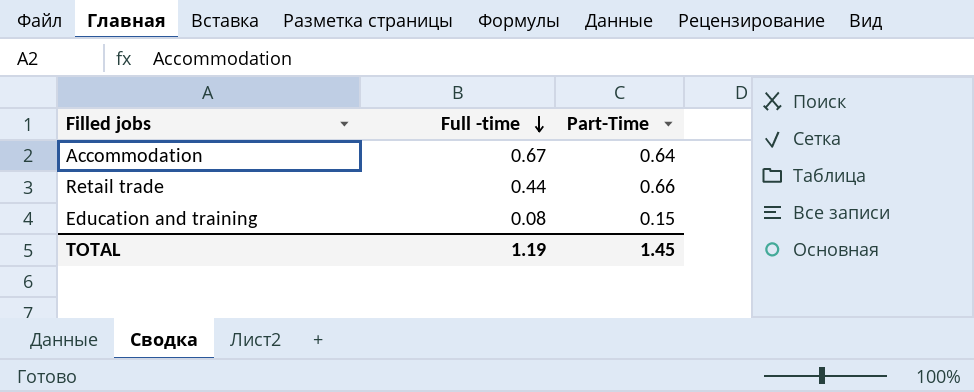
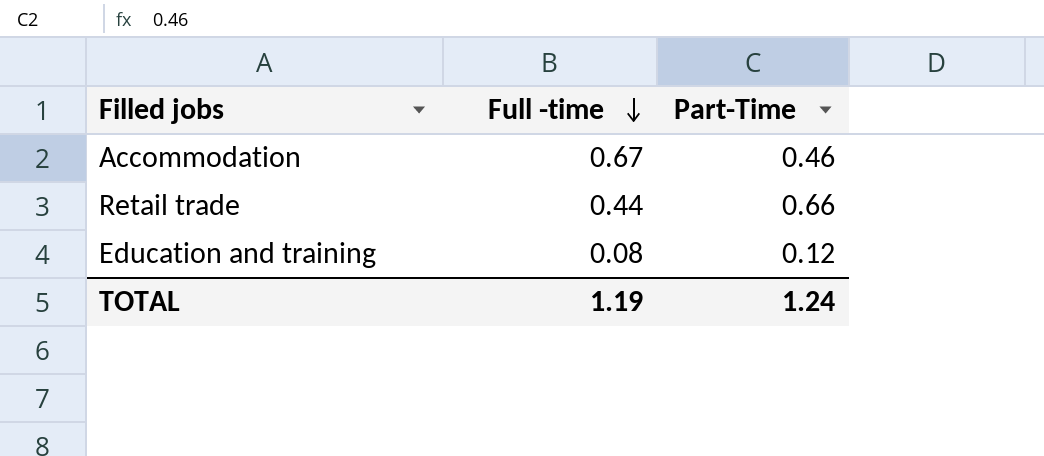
Accommodation | Part-Time: 0.64 -> 0.46
Education and training | Part-Time: 0.15 -> 0.12
TOTAL | Part-Time: 1.45 -> 1.24

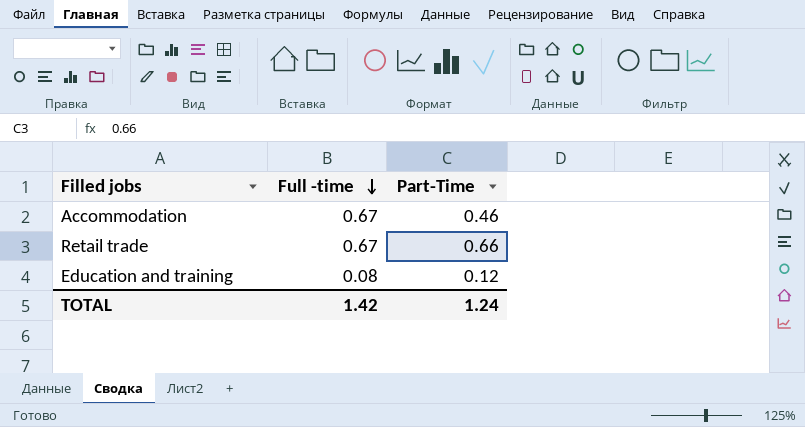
Retail trade | Full -time: 0.44 -> 0.67
TOTAL | Full -time: 1.19 -> 1.42

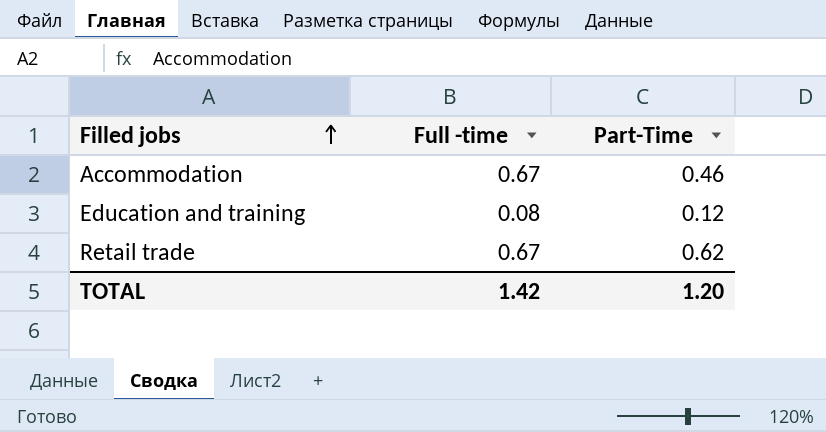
row order: Full -time descending -> Filled jobs ascending
Retail trade | Part-Time: 0.66 -> 0.62
TOTAL | Part-Time: 1.24 -> 1.20

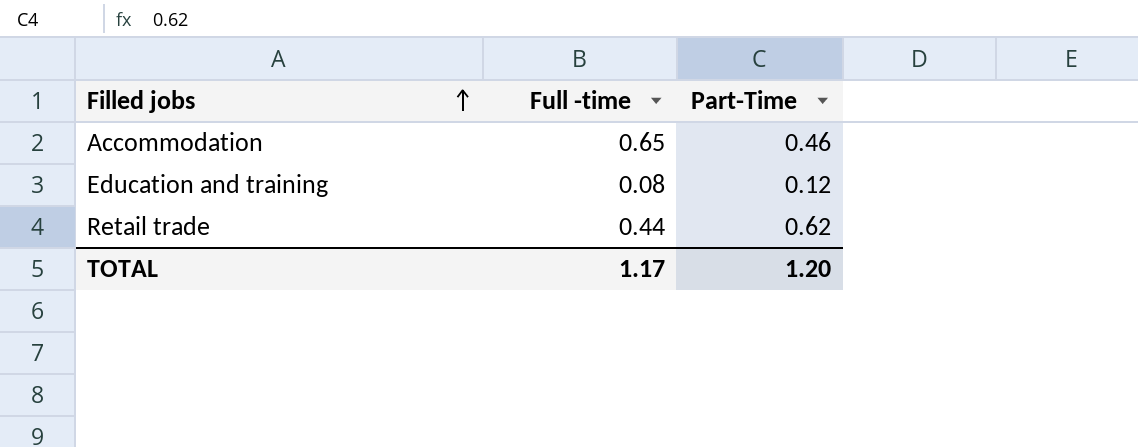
Accommodation | Full -time: 0.67 -> 0.65
Retail trade | Full -time: 0.67 -> 0.44
TOTAL | Full -time: 1.42 -> 1.17

